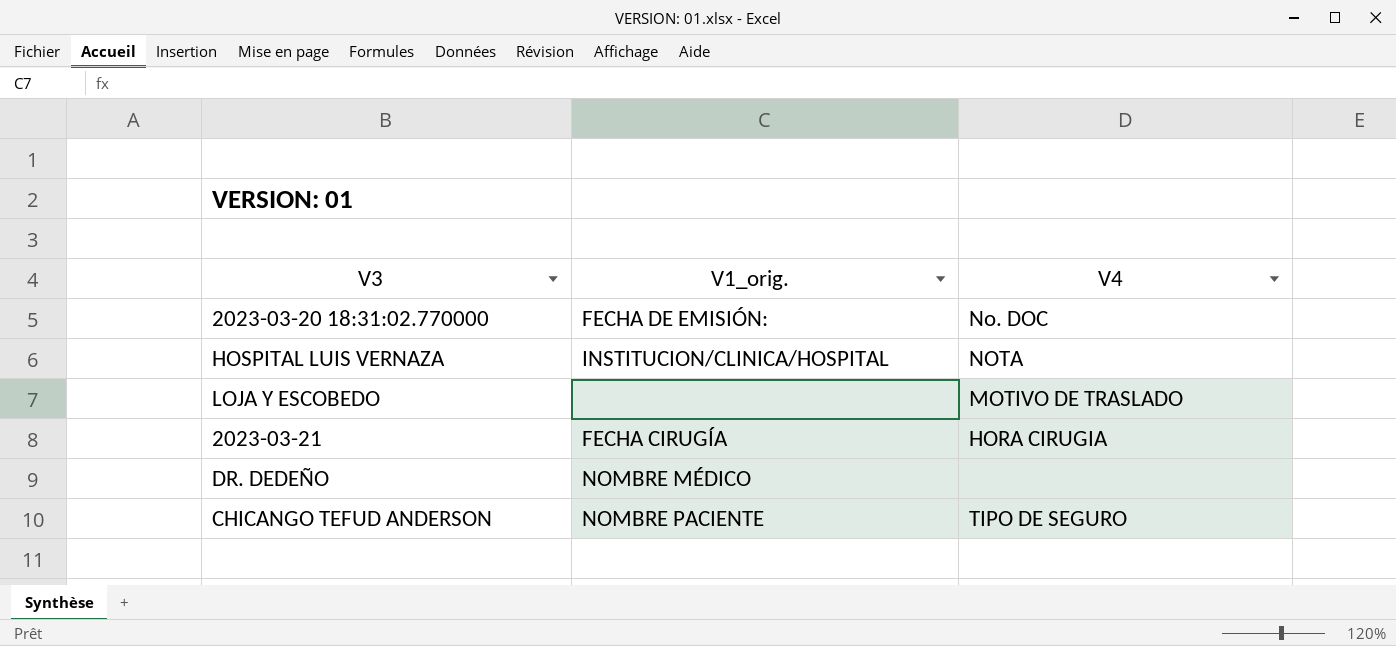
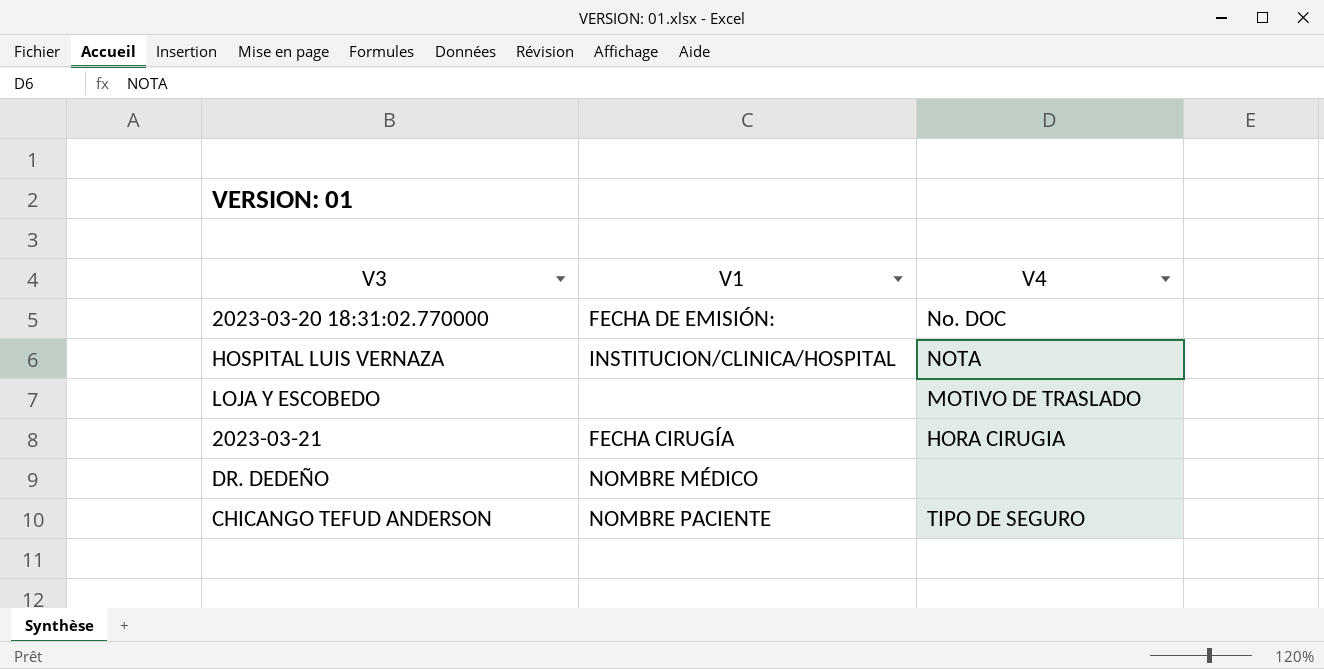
column name: V1_orig. -> V1

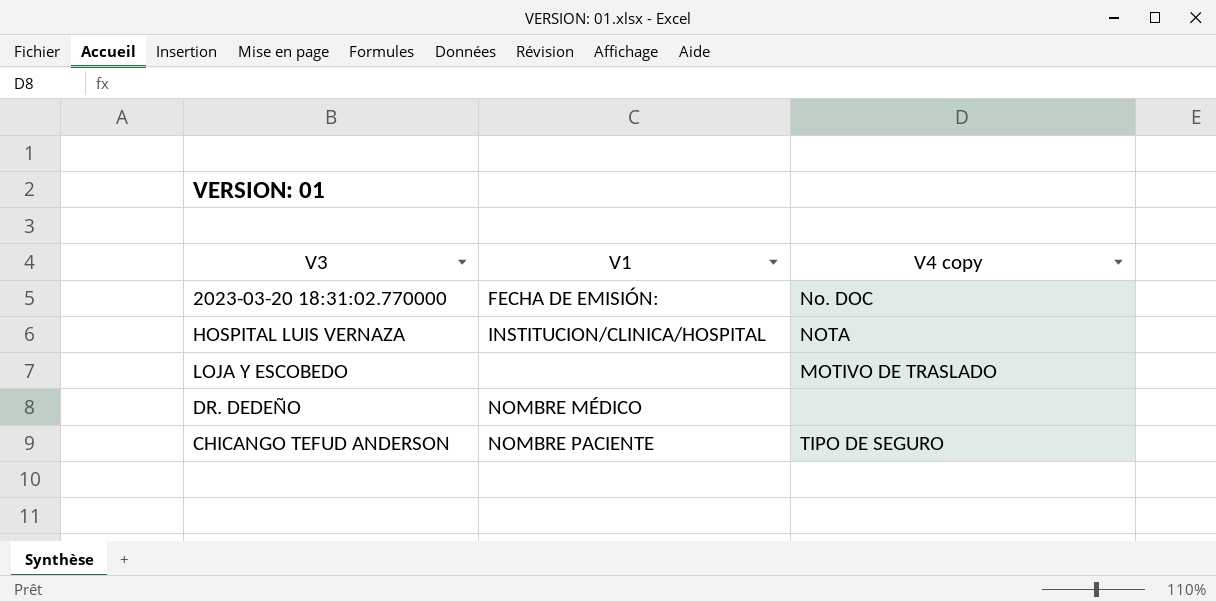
column name: V4 -> V4 copy
row 2023-03-21: FECHA CIRUGÍA | HORA CIRUGIA -> none

